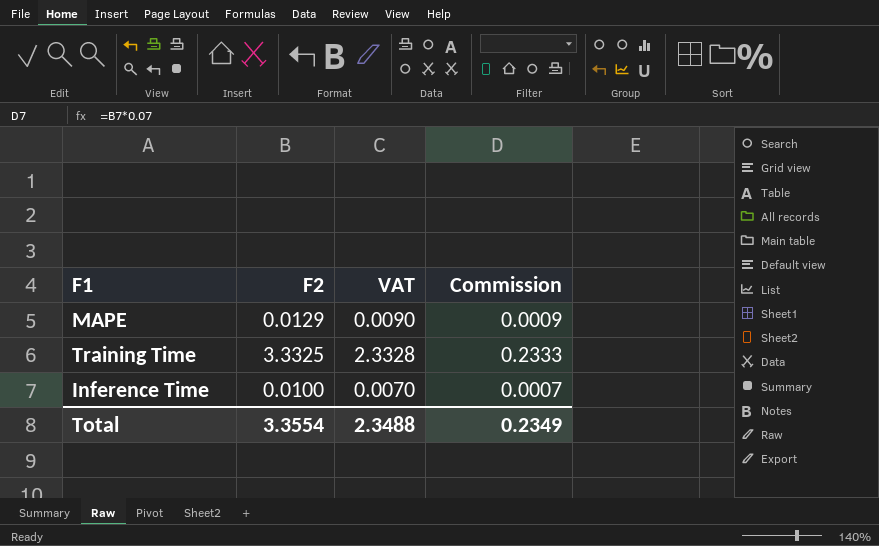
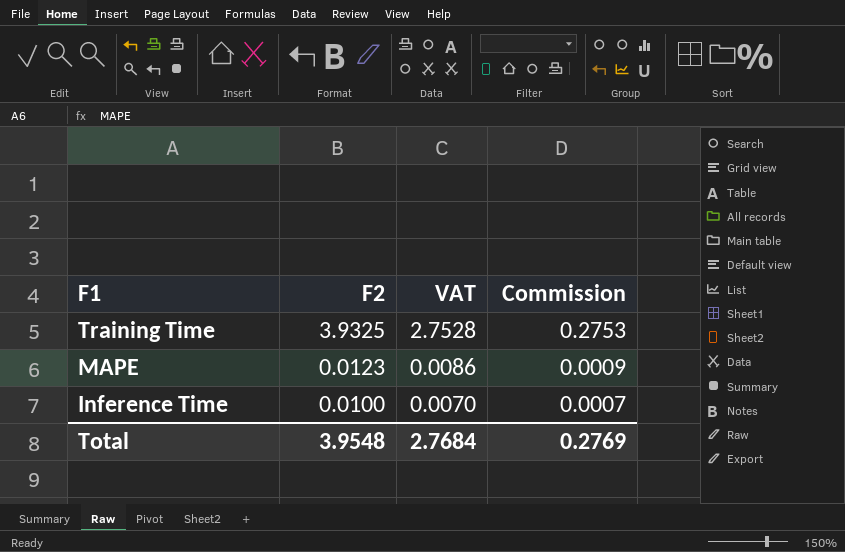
row order: none -> F1 descending
Training Time | F2: 3.3325 -> 3.9325
Training Time | VAT: 2.3328 -> 2.7528
Training Time | Commission: 0.2333 -> 0.2753
MAPE | F2: 0.0129 -> 0.0123
MAPE | VAT: 0.0090 -> 0.0086
Total | F2: 3.3554 -> 3.9548
Total | VAT: 2.3488 -> 2.7684
Total | Commission: 0.2349 -> 0.2769

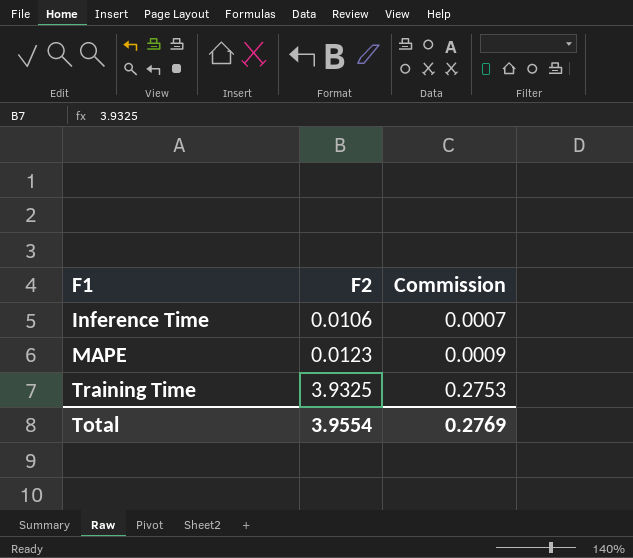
row order: F1 descending -> F1 ascending
column VAT | formula: [F2] * 0.7 -> none
Inference Time | F2: 0.0100 -> 0.0106
Total | F2: 3.9548 -> 3.9554

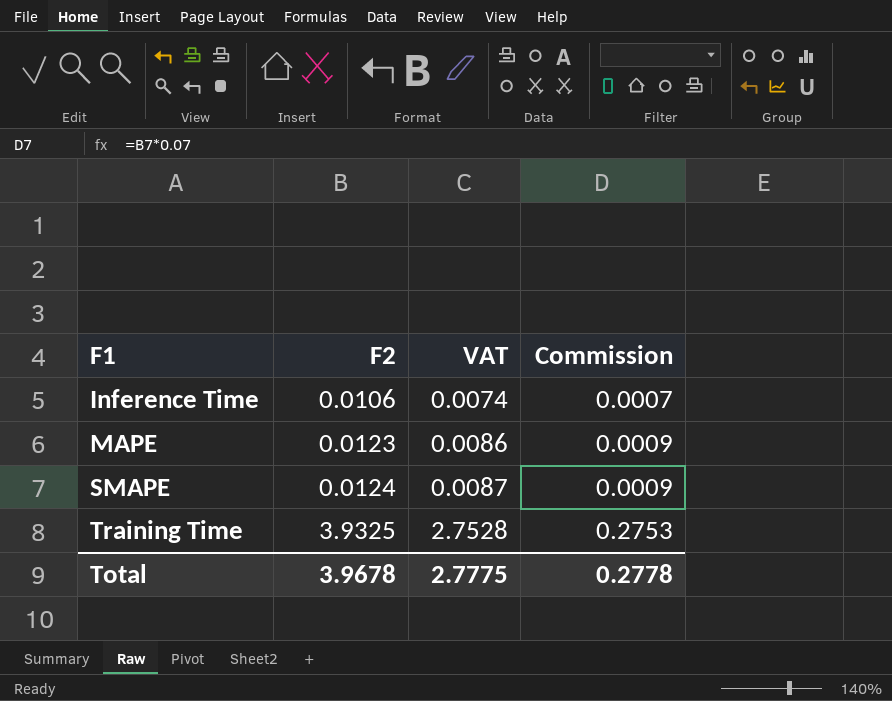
column VAT | formula: none -> [F2] * 0.7
row SMAPE: none -> 0.0124 | 0.0087 | 0.0009
Total | F2: 3.9554 -> 3.9678
Total | Commission: 0.2769 -> 0.2778

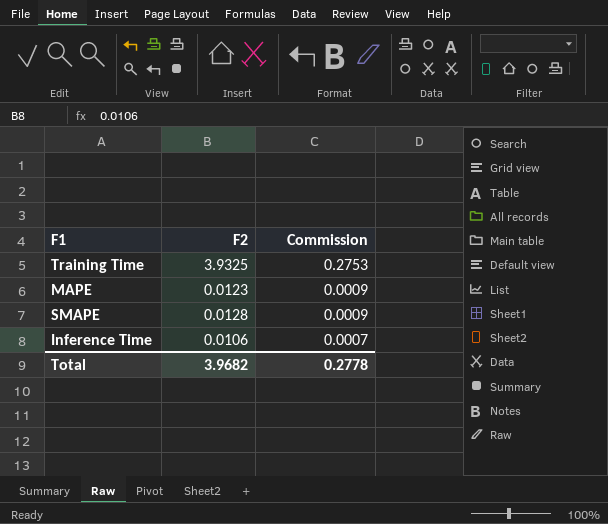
row order: F1 ascending -> Commission descending
column VAT | formula: [F2] * 0.7 -> none
SMAPE | F2: 0.0124 -> 0.0128
Total | F2: 3.9678 -> 3.9682

